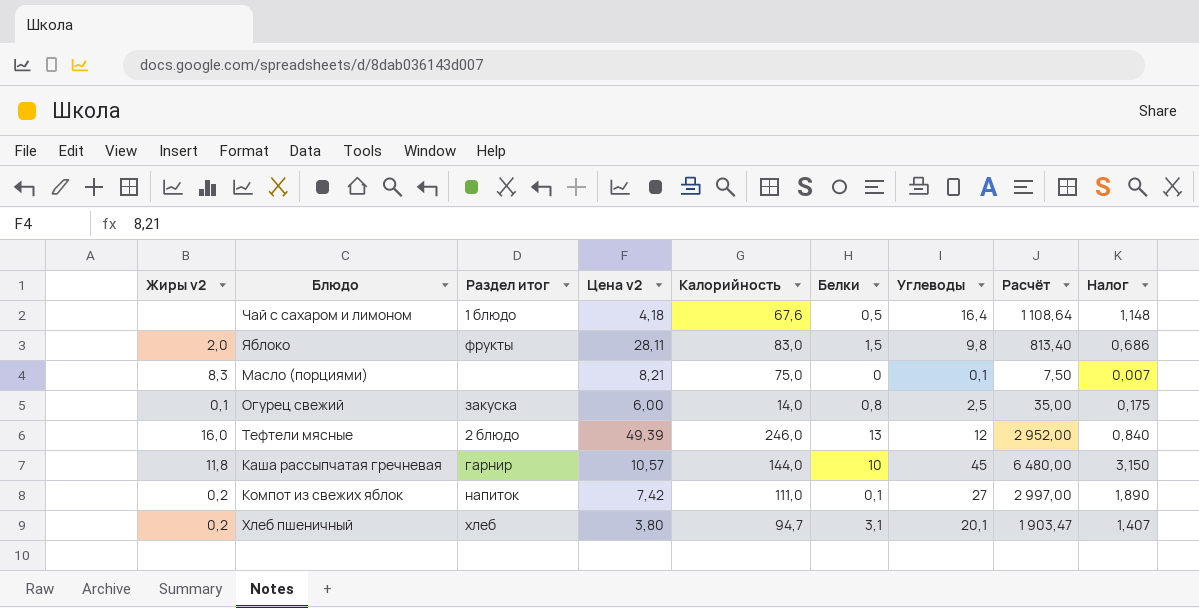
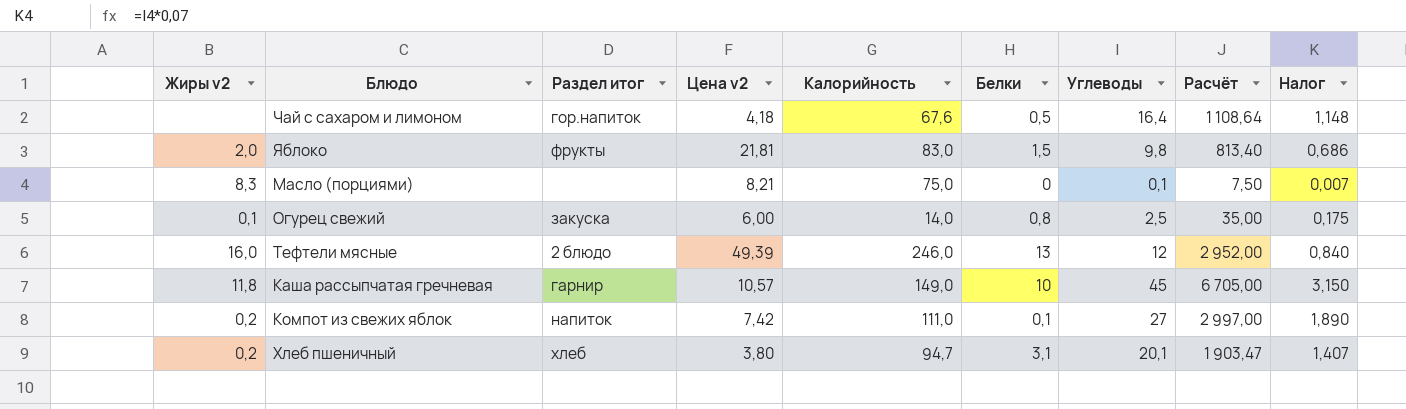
Чай с сахаром и лимоном | Раздел итог: 1 блюдо -> гор.напиток
Яблоко | Цена v2: 28,11 -> 21,81
Каша рассыпчатая гречневая | Калорийность: 144,0 -> 149,0
Каша рассыпчатая гречневая | Расчёт: 6 480,00 -> 6 705,00

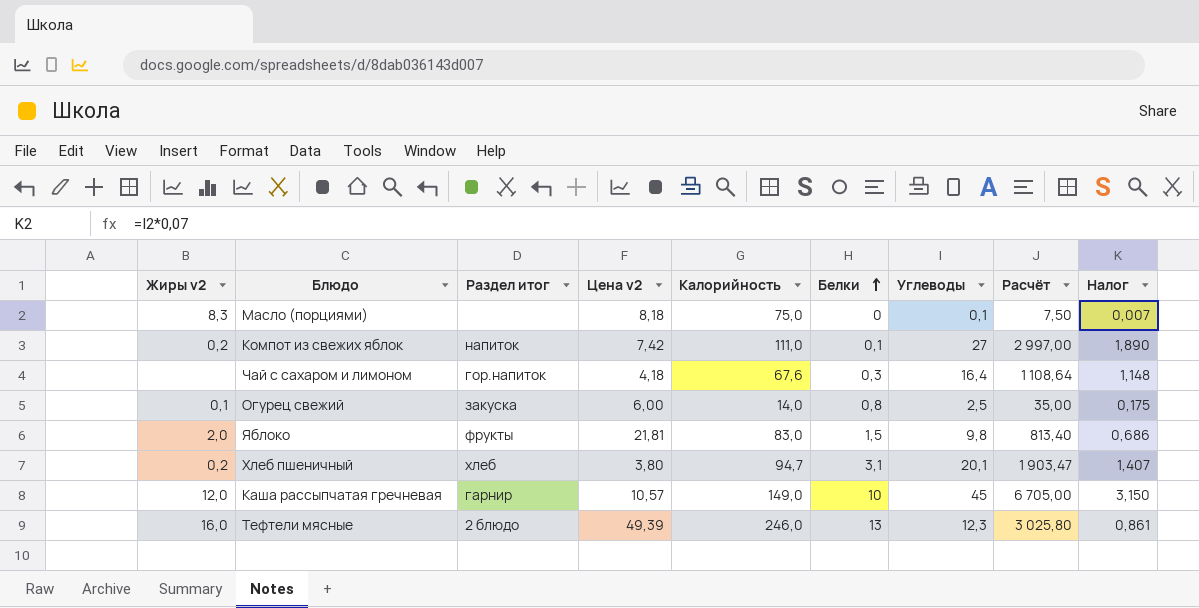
row order: none -> Белки ascending
Масло (порциями) | Цена v2: 8,21 -> 8,18
Чай с сахаром и лимоном | Белки: 0,5 -> 0,3
Каша рассыпчатая гречневая | Жиры v2: 11,8 -> 12,0
Тефтели мясные | Углеводы: 12 -> 12,3
Тефтели мясные | Расчёт: 2 952,00 -> 3 025,80
Тефтели мясные | Налог: 0,840 -> 0,861

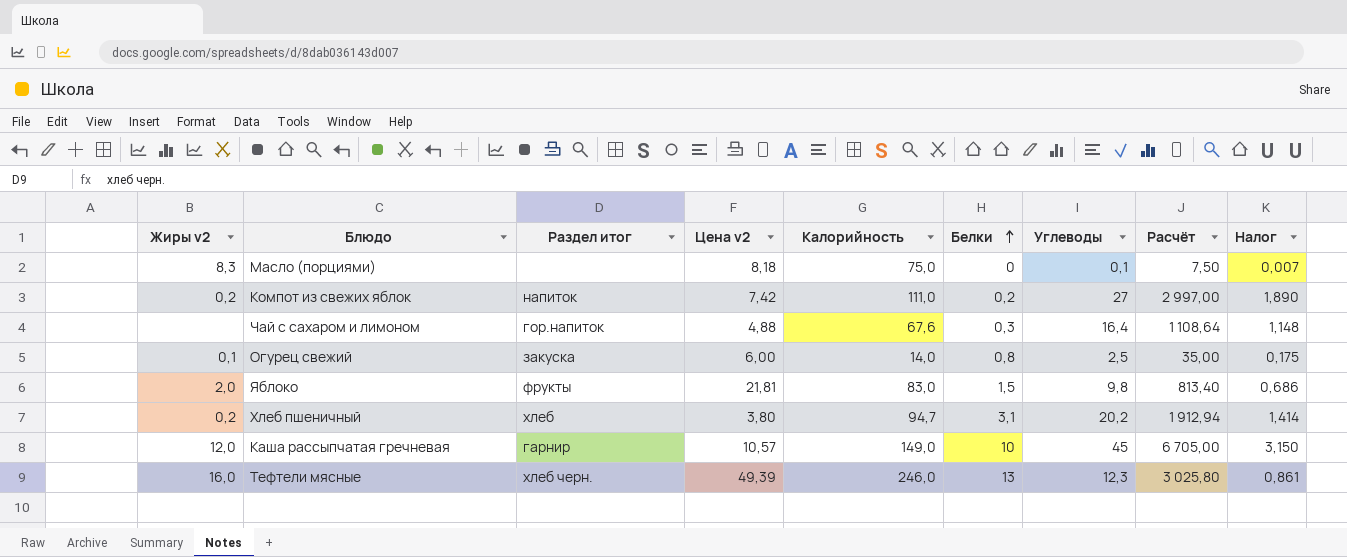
Компот из свежих яблок | Белки: 0,1 -> 0,2
Чай с сахаром и лимоном | Цена v2: 4,18 -> 4,88
Хлеб пшеничный | Углеводы: 20,1 -> 20,2
Хлеб пшеничный | Расчёт: 1 903,47 -> 1 912,94
Хлеб пшеничный | Налог: 1,407 -> 1,414
Тефтели мясные | Раздел итог: 2 блюдо -> хлеб черн.

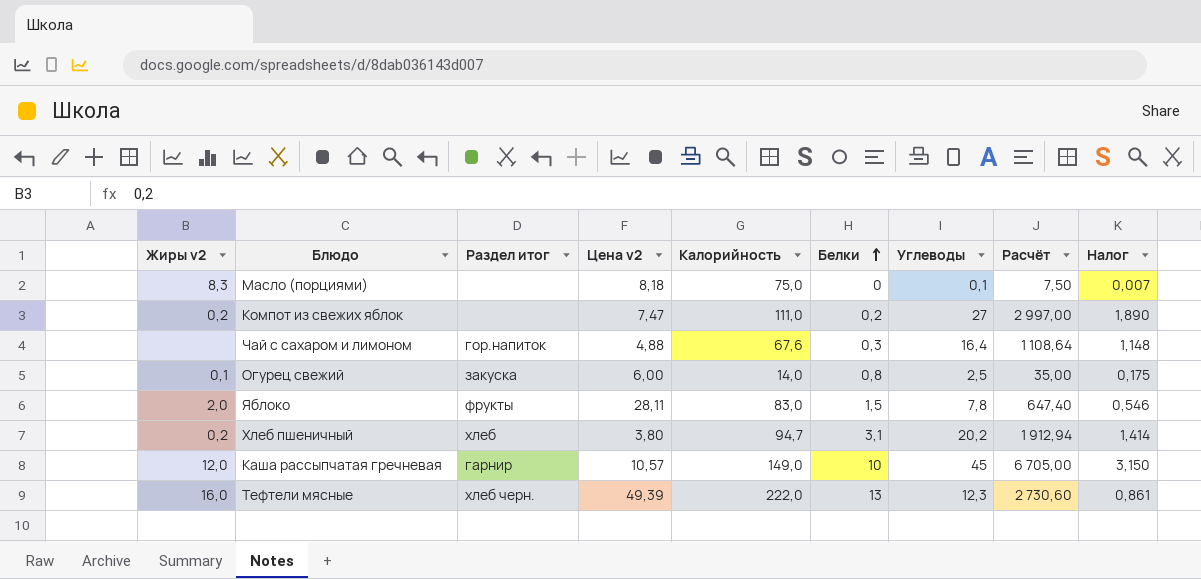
Компот из свежих яблок | Раздел итог: напиток -> none
Компот из свежих яблок | Цена v2: 7,42 -> 7,47
Яблоко | Цена v2: 21,81 -> 28,11
Яблоко | Углеводы: 9,8 -> 7,8
Яблоко | Расчёт: 813,40 -> 647,40
Яблоко | Налог: 0,686 -> 0,546
Тефтели мясные | Калорийность: 246,0 -> 222,0
Тефтели мясные | Расчёт: 3 025,80 -> 2 730,60

